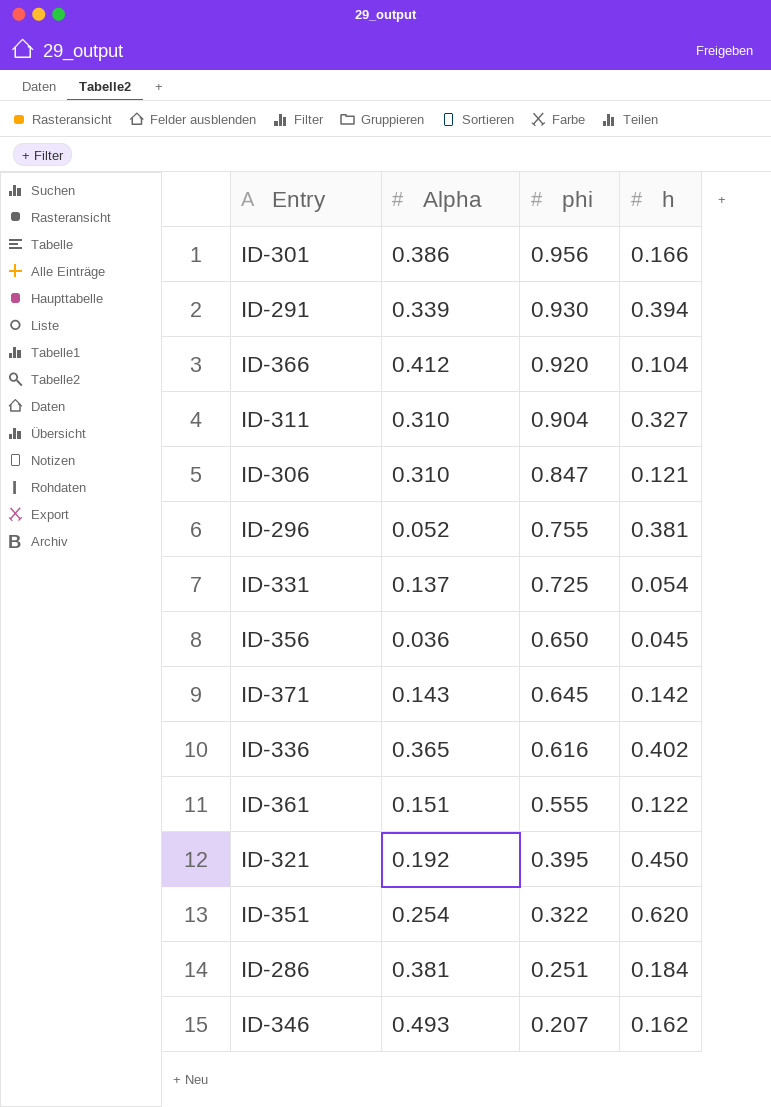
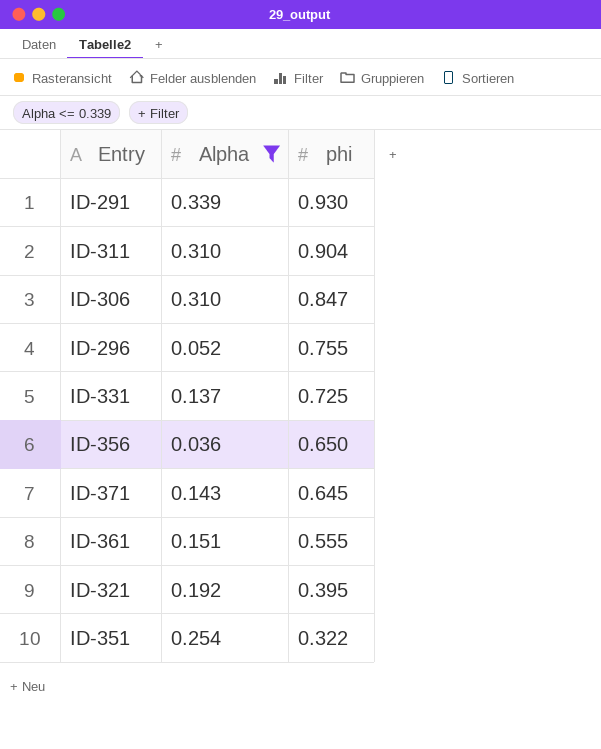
filter: none -> Alpha <= 0.339
column h | position: 4 -> none

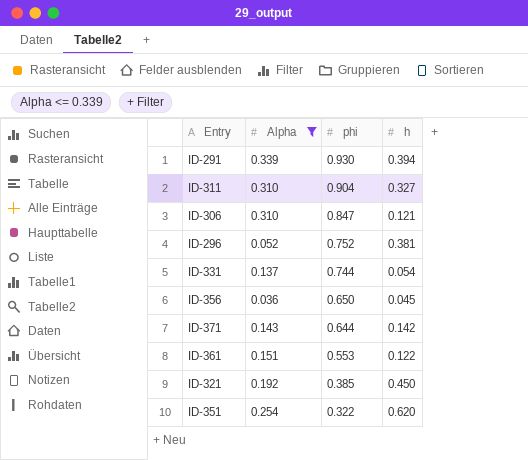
column h | position: none -> 4
ID-296 | phi: 0.755 -> 0.752
ID-331 | phi: 0.725 -> 0.744
ID-371 | phi: 0.645 -> 0.644
ID-361 | phi: 0.555 -> 0.553
ID-321 | phi: 0.395 -> 0.385

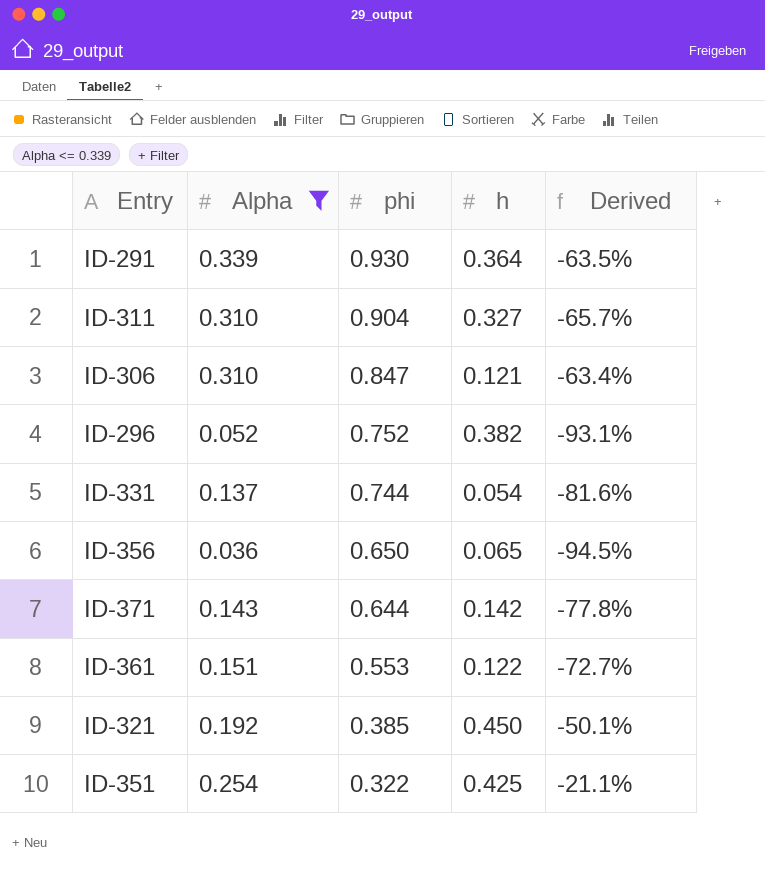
column Derived | formula: none -> ([Alpha] - [phi]) / [phi]
ID-291 | h: 0.394 -> 0.364
ID-296 | h: 0.381 -> 0.382
ID-356 | h: 0.045 -> 0.065
ID-351 | h: 0.620 -> 0.425

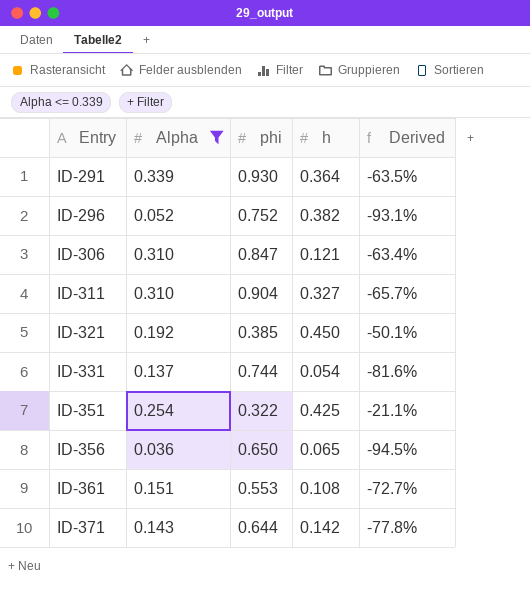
row order: phi descending -> Entry ascending
ID-361 | h: 0.122 -> 0.108

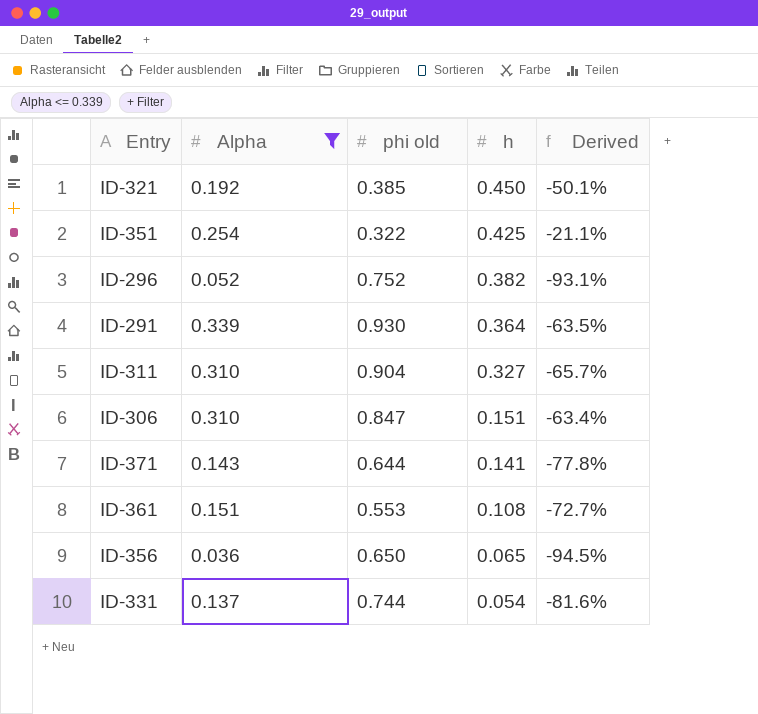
row order: Entry ascending -> h descending
column name: phi -> phi old
ID-306 | h: 0.121 -> 0.151
ID-371 | h: 0.142 -> 0.141

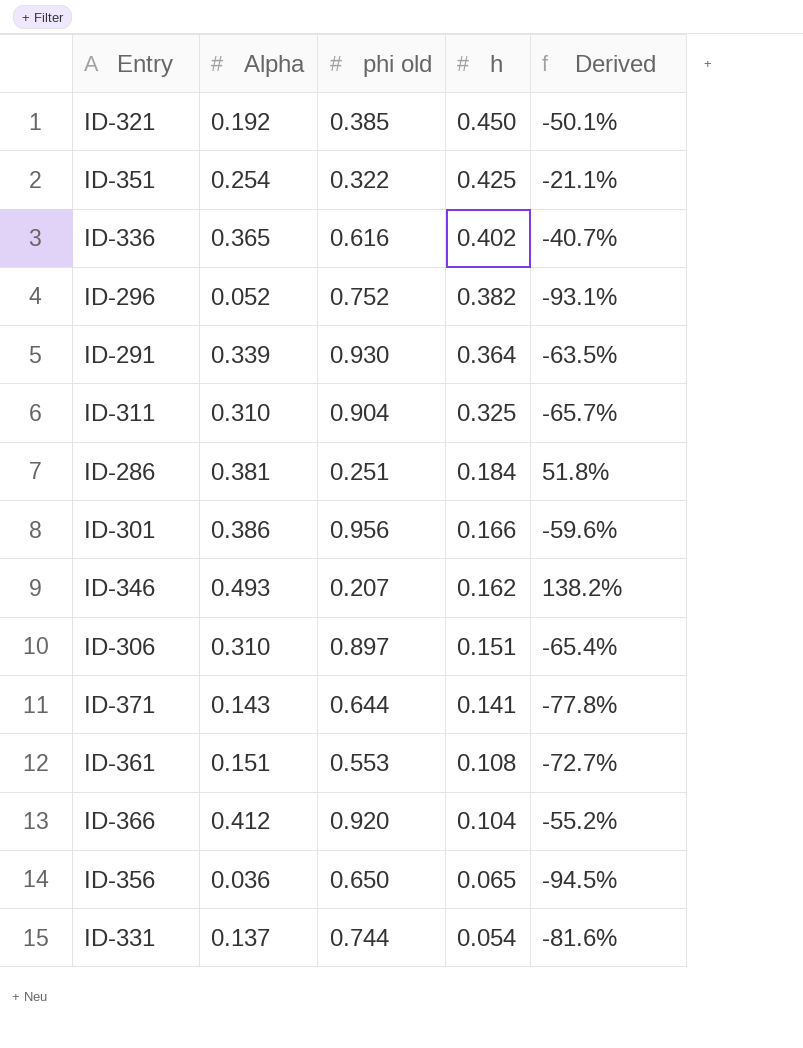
filter: Alpha <= 0.339 -> none
ID-311 | h: 0.327 -> 0.325
ID-306 | phi old: 0.847 -> 0.897
ID-306 | Derived: -63.4% -> -65.4%

